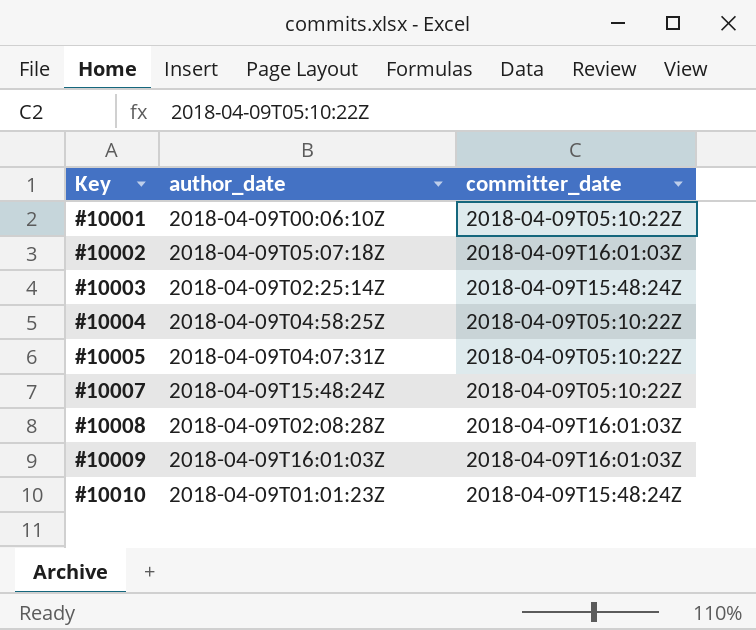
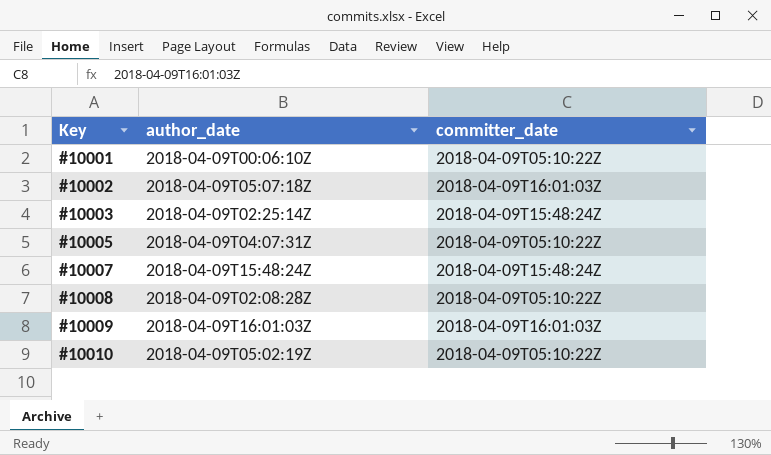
row #10004: 2018-04-09T04:58:25Z | 2018-04-09T05:10:22Z -> none
#10007 | committer_date: 2018-04-09T05:10:22Z -> 2018-04-09T15:48:24Z
#10008 | committer_date: 2018-04-09T16:01:03Z -> 2018-04-09T05:10:22Z
#10010 | author_date: 2018-04-09T01:01:23Z -> 2018-04-09T05:02:19Z
#10010 | committer_date: 2018-04-09T15:48:24Z -> 2018-04-09T05:10:22Z

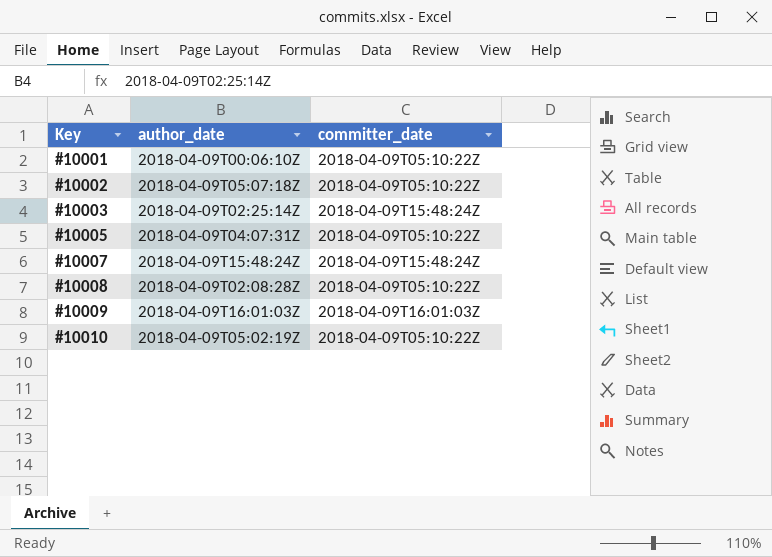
#10002 | committer_date: 2018-04-09T16:01:03Z -> 2018-04-09T05:10:22Z

